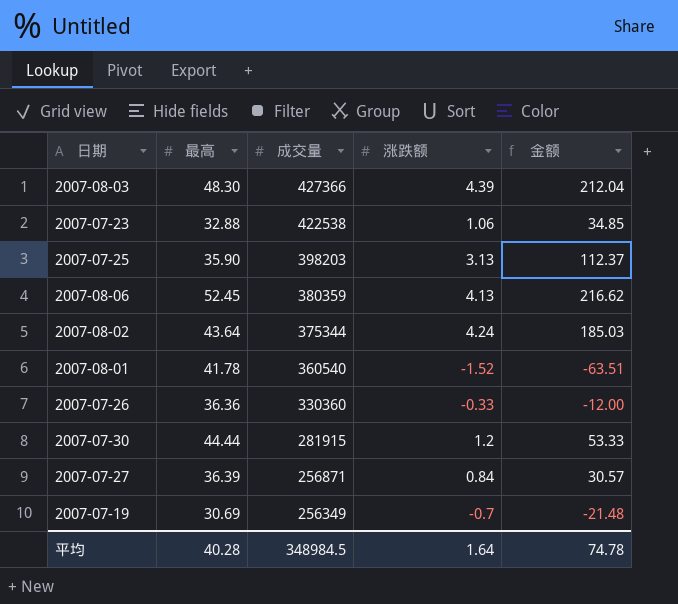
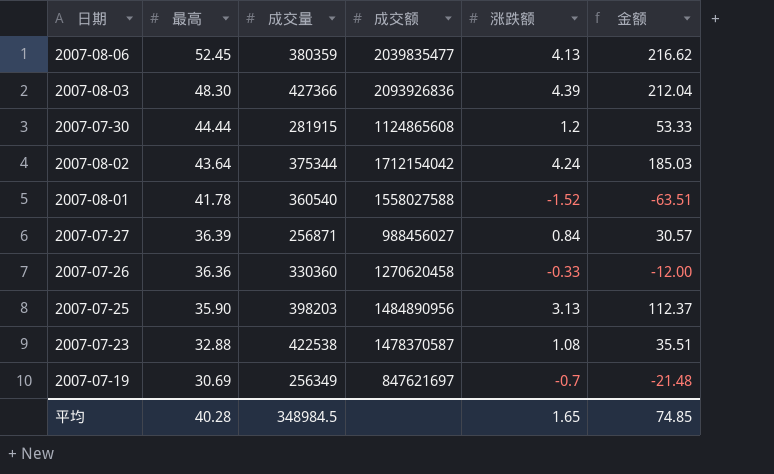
row order: 成交量 descending -> 最高 descending
column 成交额 | position: none -> 4
2007-07-23 | 涨跌额: 1.06 -> 1.08
2007-07-23 | 金额: 34.85 -> 35.51
平均 | 涨跌额: 1.64 -> 1.65
平均 | 金额: 74.78 -> 74.85

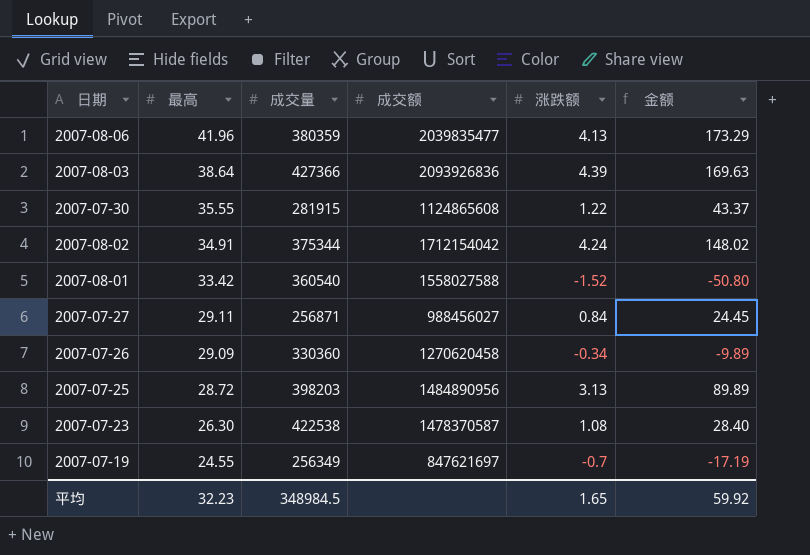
2007-08-06 | 最高: 52.45 -> 41.96
2007-08-06 | 金额: 216.62 -> 173.29
2007-08-03 | 最高: 48.30 -> 38.64
2007-08-03 | 金额: 212.04 -> 169.63
2007-07-30 | 最高: 44.44 -> 35.55
2007-07-30 | 涨跌额: 1.2 -> 1.22
2007-07-30 | 金额: 53.33 -> 43.37
2007-08-02 | 最高: 43.64 -> 34.91
2007-08-02 | 金额: 185.03 -> 148.02
2007-08-01 | 最高: 41.78 -> 33.42
2007-08-01 | 金额: -63.51 -> -50.80
2007-07-27 | 最高: 36.39 -> 29.11
2007-07-27 | 金额: 30.57 -> 24.45
2007-07-26 | 最高: 36.36 -> 29.09
2007-07-26 | 涨跌额: -0.33 -> -0.34
2007-07-26 | 金额: -12.00 -> -9.89
2007-07-25 | 最高: 35.90 -> 28.72
2007-07-25 | 金额: 112.37 -> 89.89
2007-07-23 | 最高: 32.88 -> 26.30
2007-07-23 | 金额: 35.51 -> 28.40
2007-07-19 | 最高: 30.69 -> 24.55
2007-07-19 | 金额: -21.48 -> -17.19
平均 | 最高: 40.28 -> 32.23
平均 | 金额: 74.85 -> 59.92

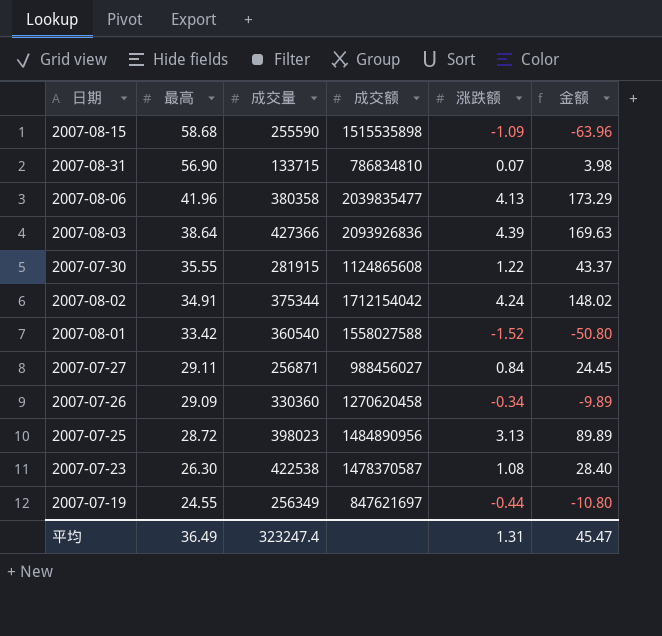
row 2007-08-15: none -> 58.68 | 255590 | 1515535898 | -1.09 | -63.96
row 2007-08-31: none -> 56.90 | 133715 | 786834810 | 0.07 | 3.98
2007-08-06 | 成交量: 380359 -> 380358
2007-07-25 | 成交量: 398203 -> 398023
2007-07-19 | 涨跌额: -0.7 -> -0.44
2007-07-19 | 金额: -17.19 -> -10.80
平均 | 最高: 32.23 -> 36.49
平均 | 成交量: 348984.5 -> 323247.4
平均 | 涨跌额: 1.65 -> 1.31
平均 | 金额: 59.92 -> 45.47

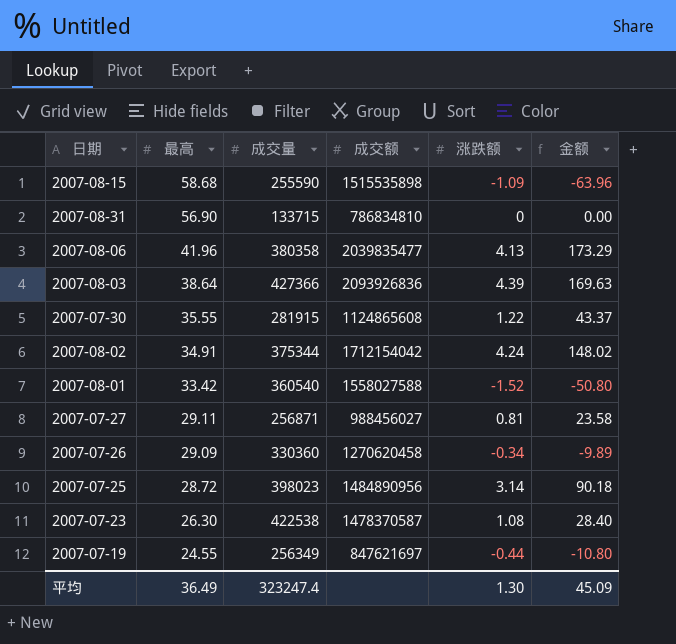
2007-08-31 | 涨跌额: 0.07 -> 0
2007-08-31 | 金额: 3.98 -> 0.00
2007-07-27 | 涨跌额: 0.84 -> 0.81
2007-07-27 | 金额: 24.45 -> 23.58
2007-07-25 | 涨跌额: 3.13 -> 3.14
2007-07-25 | 金额: 89.89 -> 90.18
平均 | 涨跌额: 1.31 -> 1.30
平均 | 金额: 45.47 -> 45.09

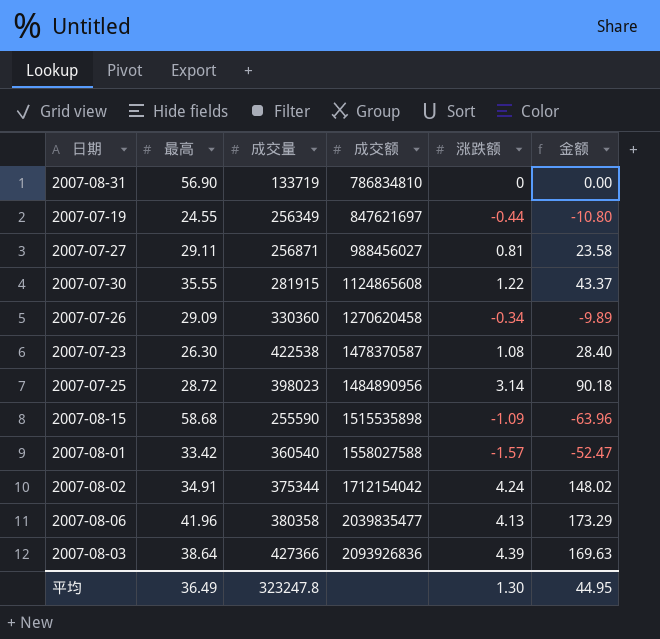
row order: 最高 descending -> 成交额 ascending
2007-08-31 | 成交量: 133715 -> 133719
2007-08-01 | 涨跌额: -1.52 -> -1.57
2007-08-01 | 金额: -50.80 -> -52.47
平均 | 成交量: 323247.4 -> 323247.8
平均 | 金额: 45.09 -> 44.95

